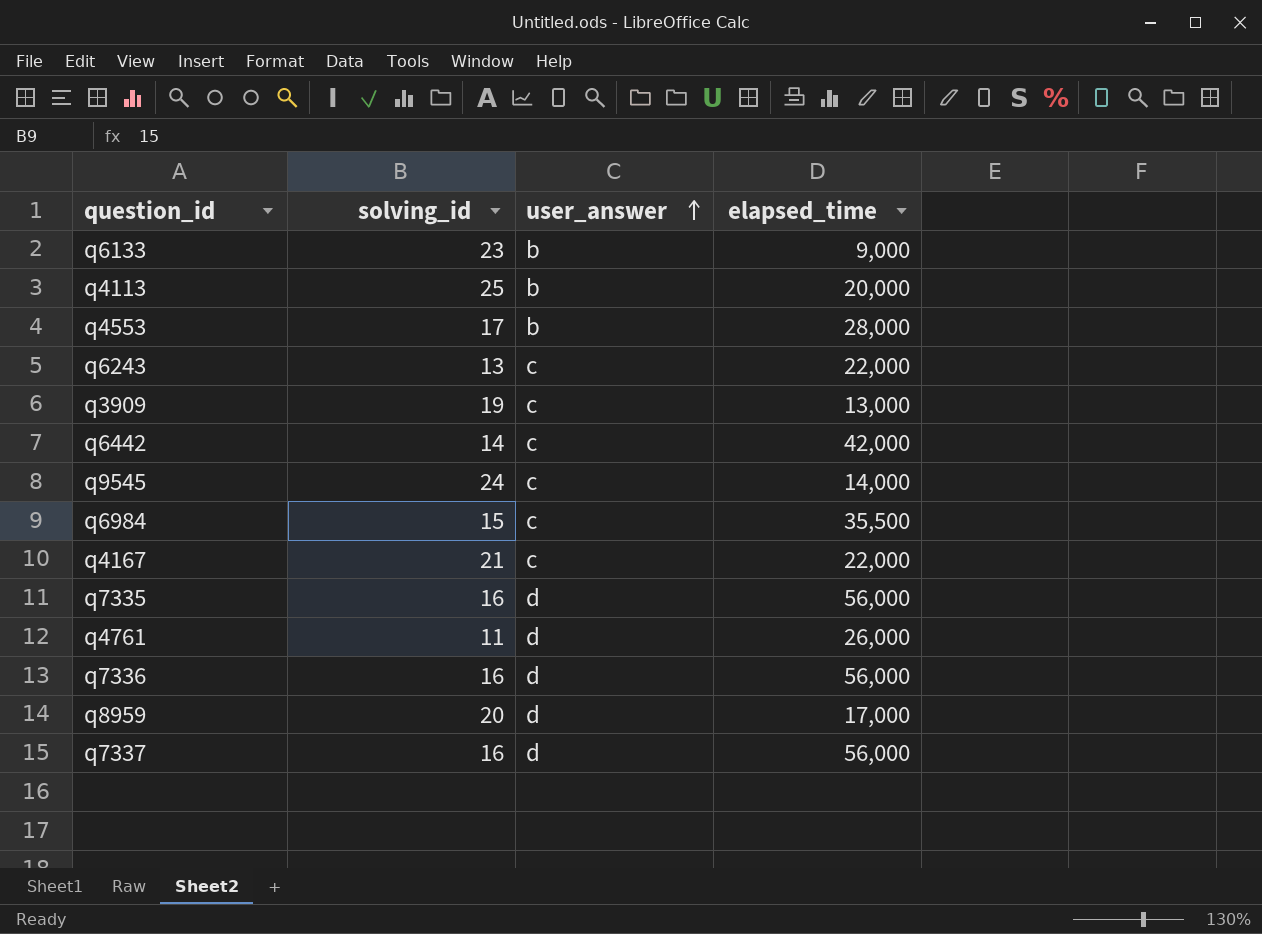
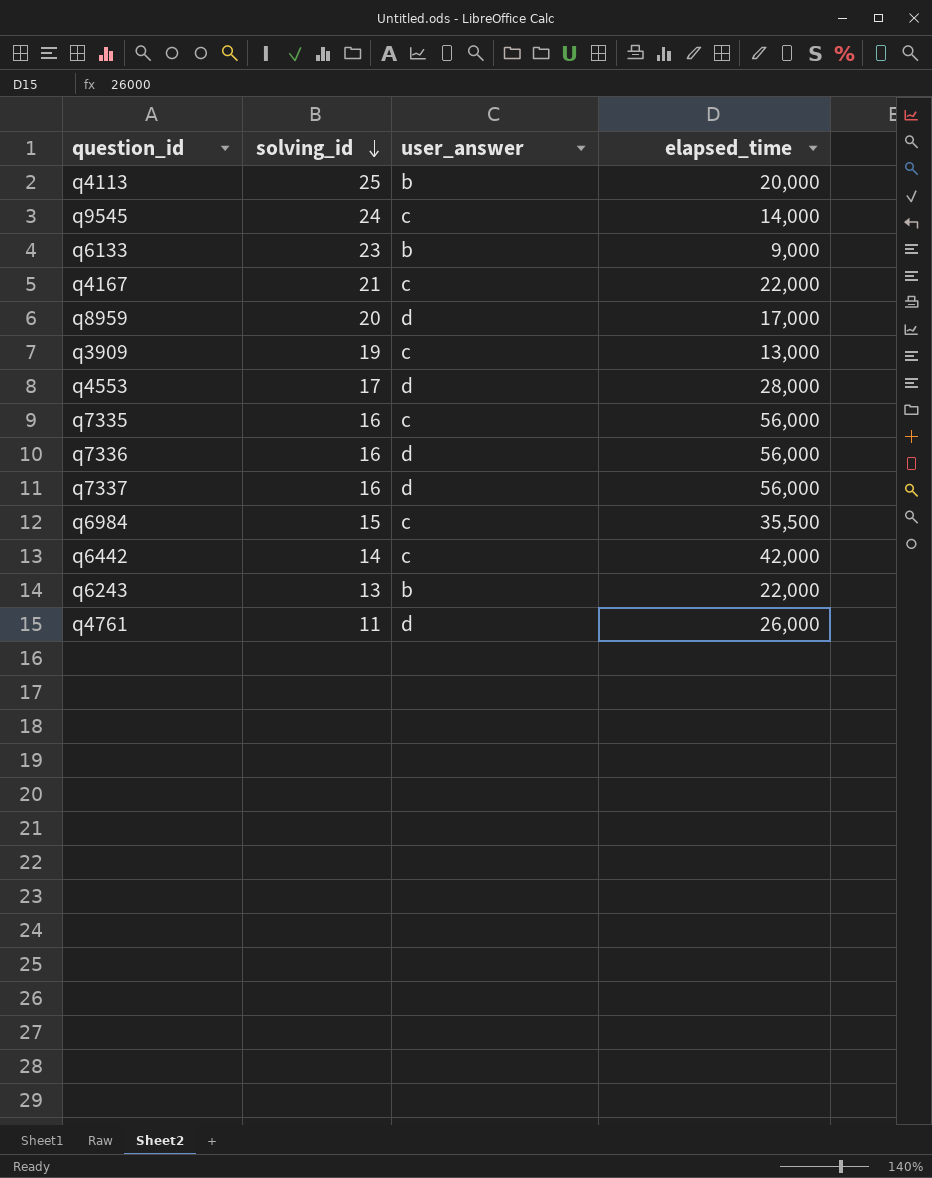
row order: user_answer ascending -> solving_id descending
q4553 | user_answer: b -> d
q7335 | user_answer: d -> c
q6243 | user_answer: c -> b

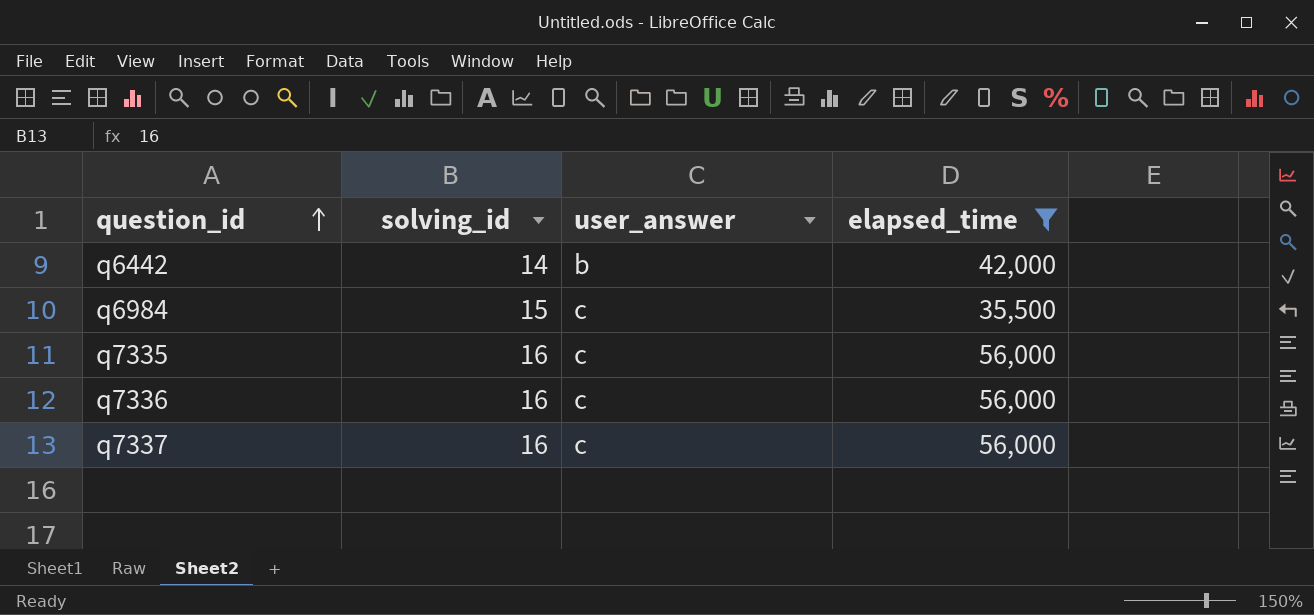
filter: none -> elapsed_time >= 35,500
row order: solving_id descending -> question_id ascending
q6442 | user_answer: c -> b
q7336 | user_answer: d -> c
q7337 | user_answer: d -> c

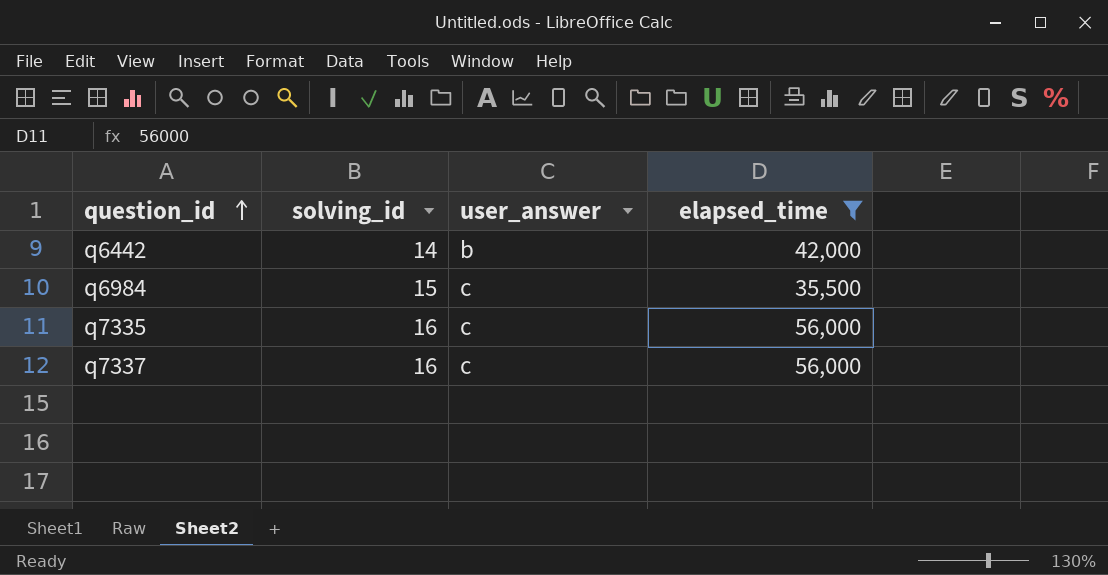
row q7336: 16 | c | 56,000 -> none

